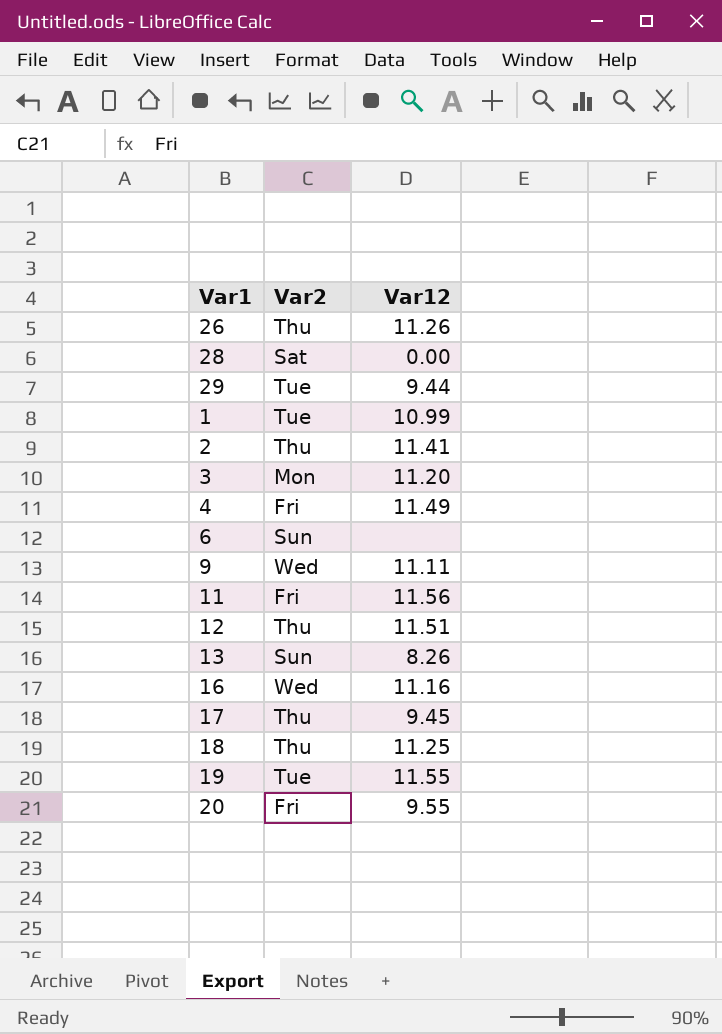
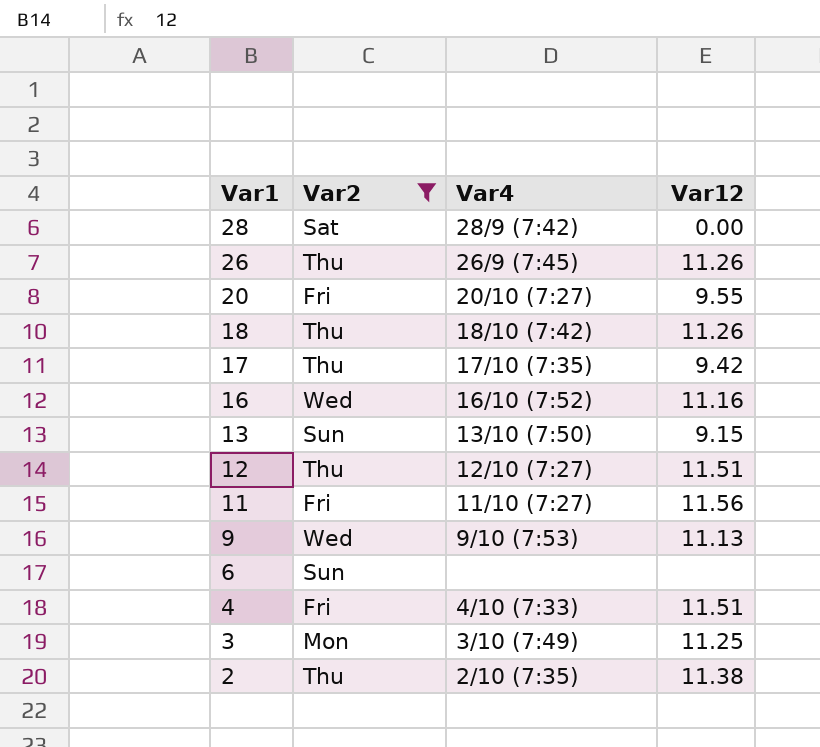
filter: none -> Var2 != Tue
row order: none -> Var1 descending
column Var4 | position: none -> 3
18 | Var12: 11.25 -> 11.26
17 | Var12: 9.45 -> 9.42
13 | Var12: 8.26 -> 9.15
9 | Var12: 11.11 -> 11.13
4 | Var12: 11.49 -> 11.51
3 | Var12: 11.20 -> 11.25
2 | Var12: 11.41 -> 11.38

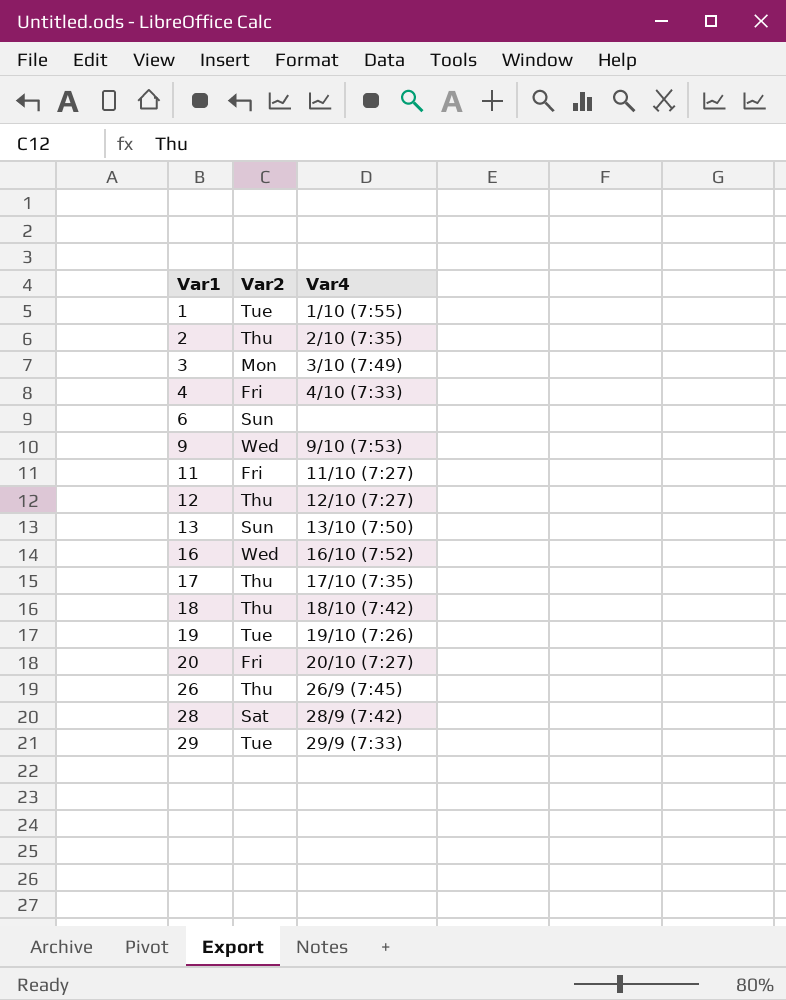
filter: Var2 != Tue -> none
row order: Var1 descending -> Var1 ascending
column Var12 | position: 4 -> none

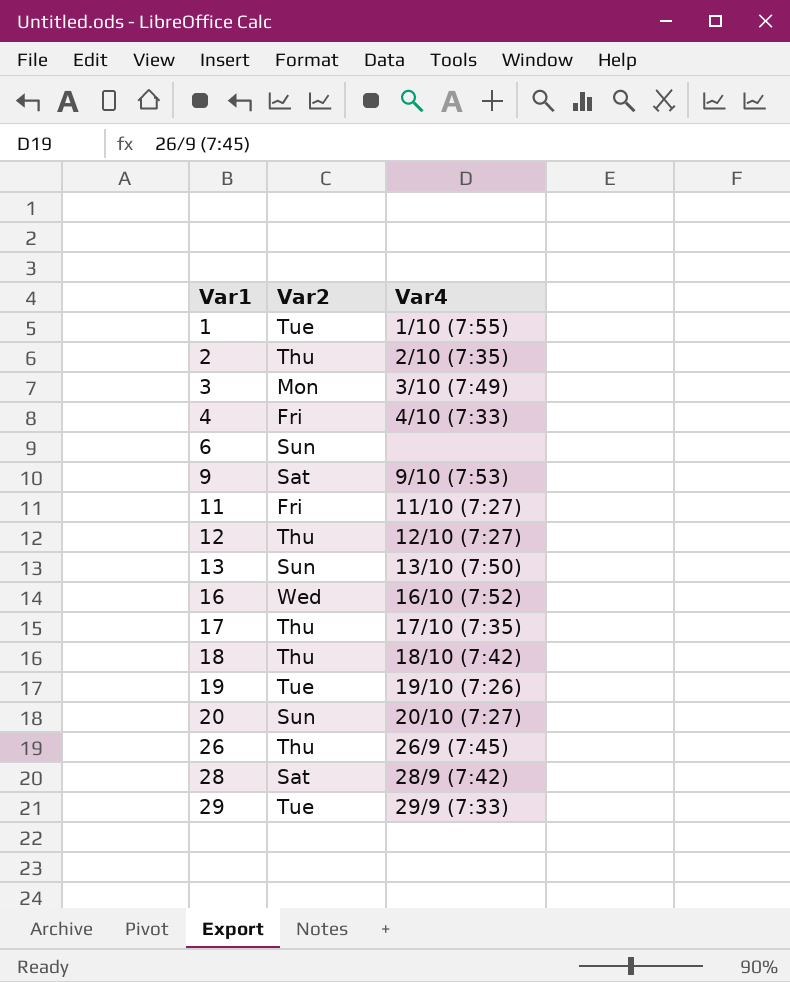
9 | Var2: Wed -> Sat
20 | Var2: Fri -> Sun

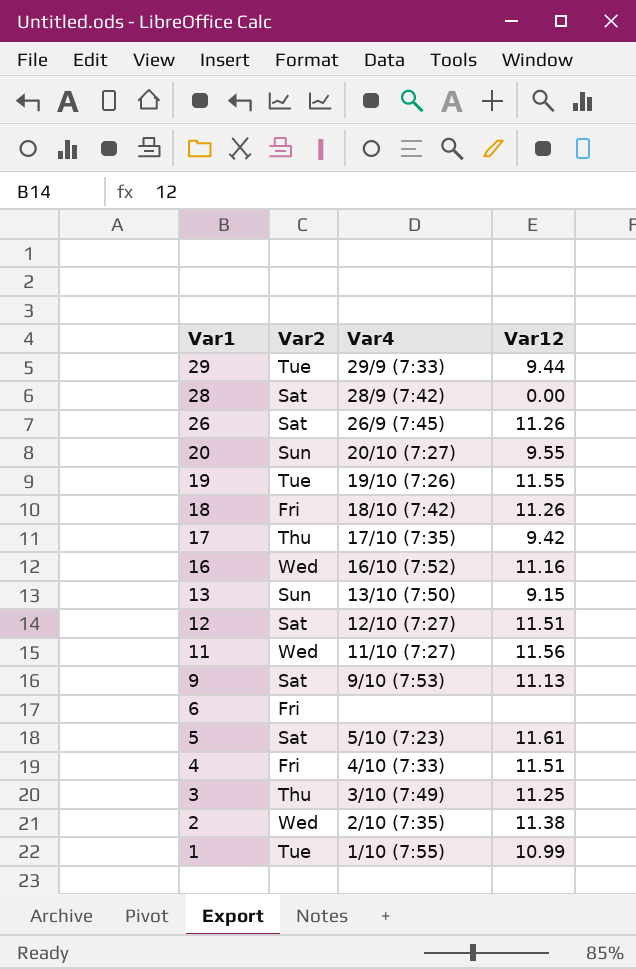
row order: Var1 ascending -> Var1 descending
column Var12 | position: none -> 4
26 | Var2: Thu -> Sat
18 | Var2: Thu -> Fri
12 | Var2: Thu -> Sat
11 | Var2: Fri -> Wed
6 | Var2: Sun -> Fri
row 5: none -> Sat | 5/10 (7:23) | 11.61
3 | Var2: Mon -> Thu
2 | Var2: Thu -> Wed

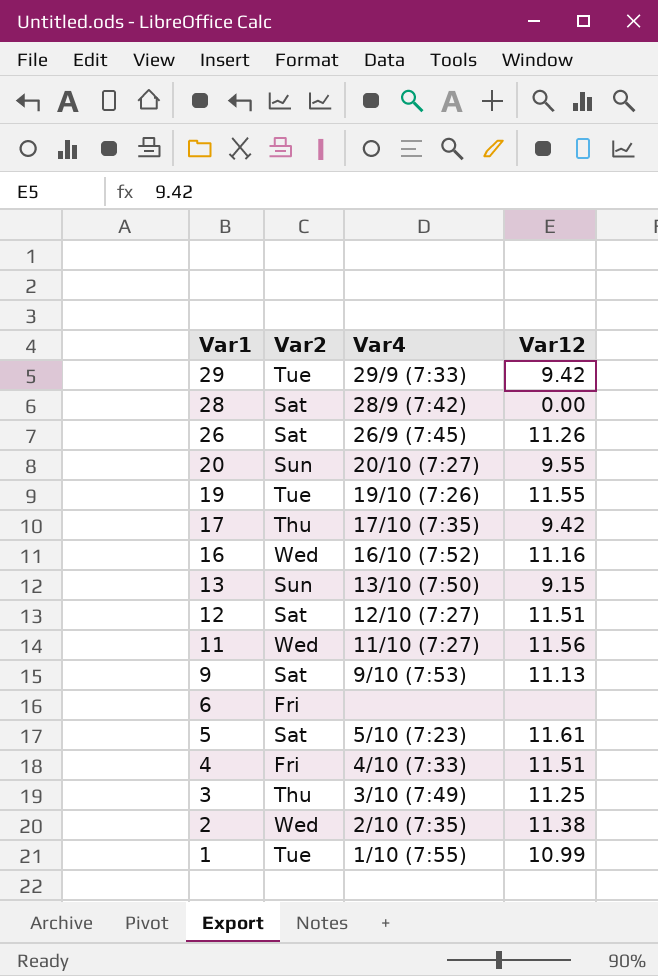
row 18: Fri | 18/10 (7:42) | 11.26 -> none
29 | Var12: 9.44 -> 9.42

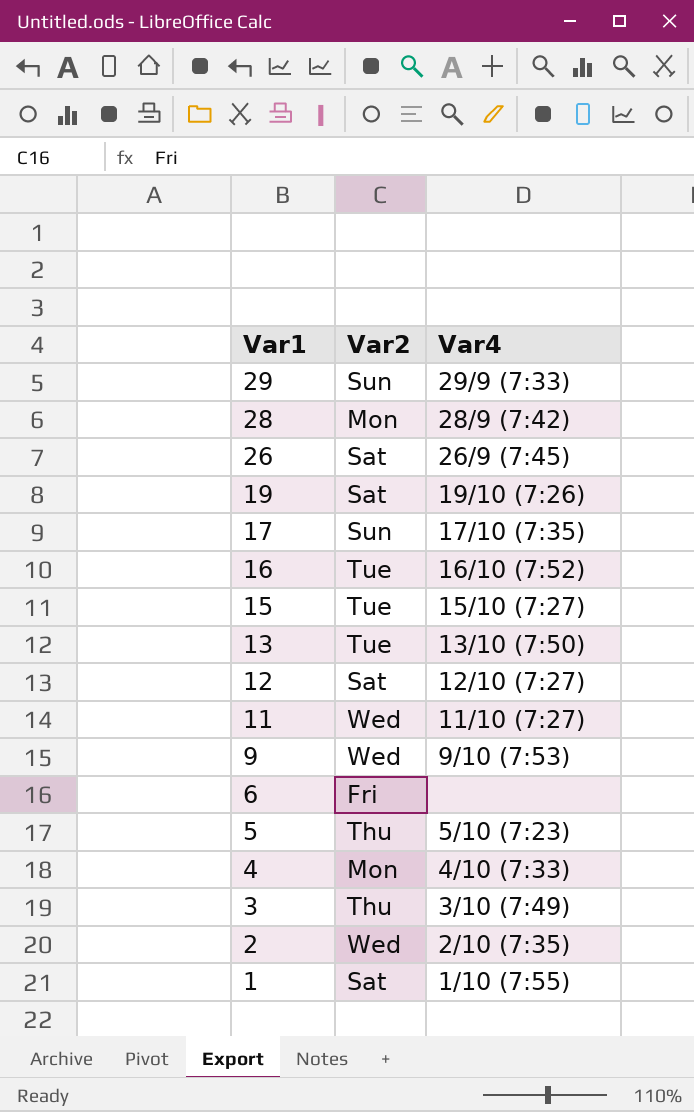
column Var12 | position: 4 -> none
row 20: Sun | 20/10 (7:27) | 9.55 -> none
29 | Var2: Tue -> Sun
28 | Var2: Sat -> Mon
19 | Var2: Tue -> Sat
17 | Var2: Thu -> Sun
16 | Var2: Wed -> Tue
row 15: none -> Tue | 15/10 (7:27)
13 | Var2: Sun -> Tue
9 | Var2: Sat -> Wed
5 | Var2: Sat -> Thu
4 | Var2: Fri -> Mon
1 | Var2: Tue -> Sat

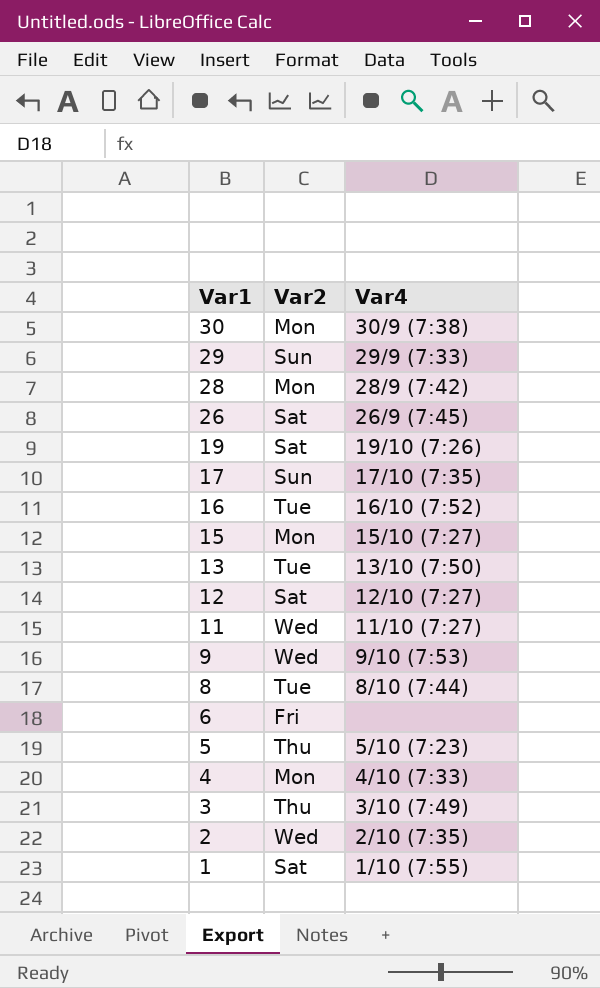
row 30: none -> Mon | 30/9 (7:38)
15 | Var2: Tue -> Mon
row 8: none -> Tue | 8/10 (7:44)

